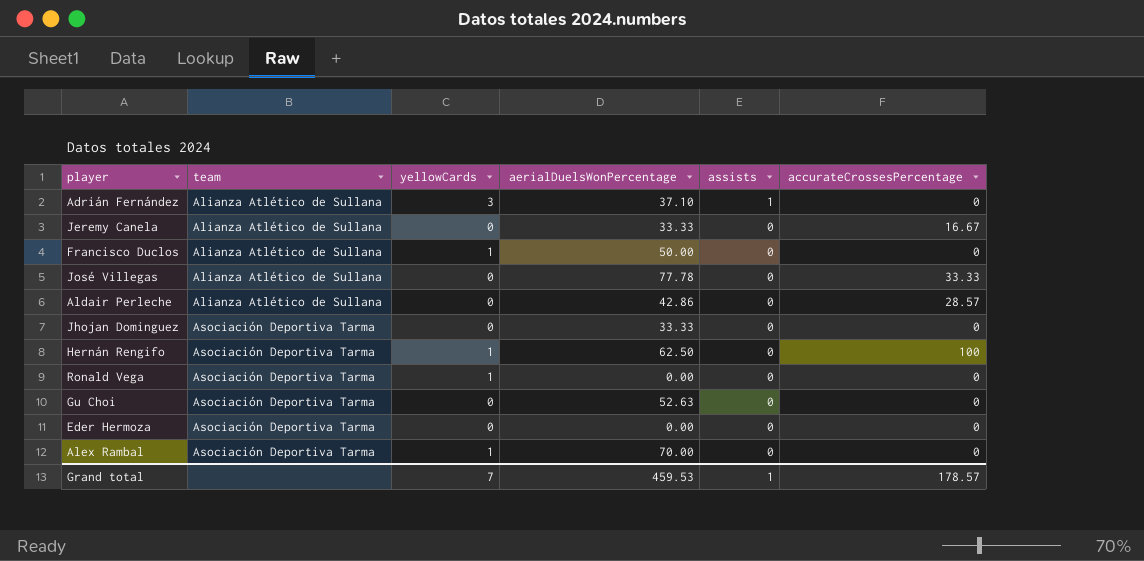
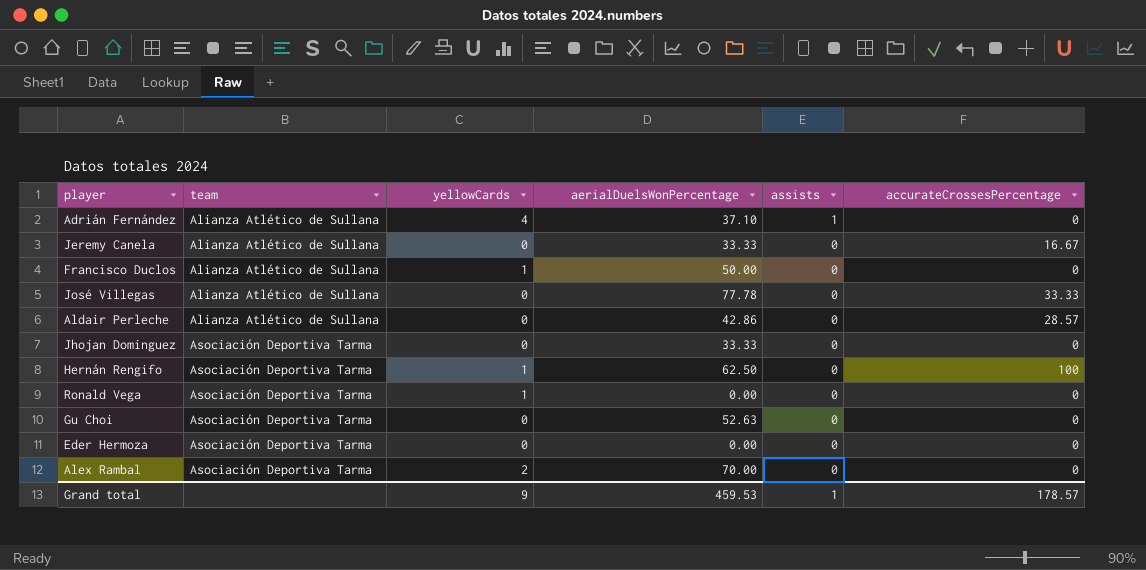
Adrián Fernández | yellowCards: 3 -> 4
Alex Rambal | yellowCards: 1 -> 2
Grand total | yellowCards: 7 -> 9

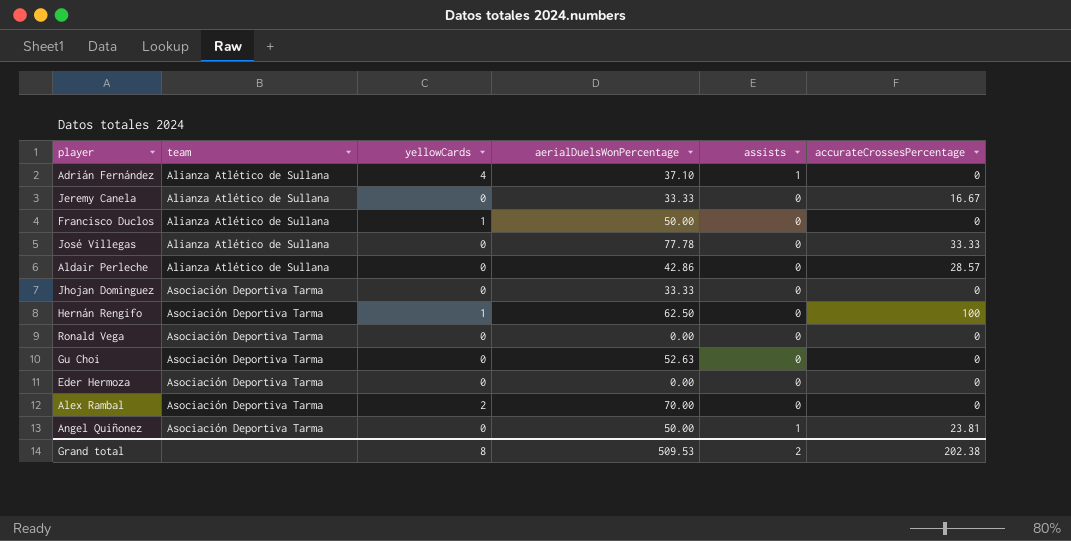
Ronald Vega | yellowCards: 1 -> 0
row Angel Quiñonez: none -> Asociación Deportiva Tarma | 0 | 50.00 | 1 | 23.81
Grand total | yellowCards: 9 -> 8
Grand total | aerialDuelsWonPercentage: 459.53 -> 509.53
Grand total | assists: 1 -> 2
Grand total | accurateCrossesPercentage: 178.57 -> 202.38

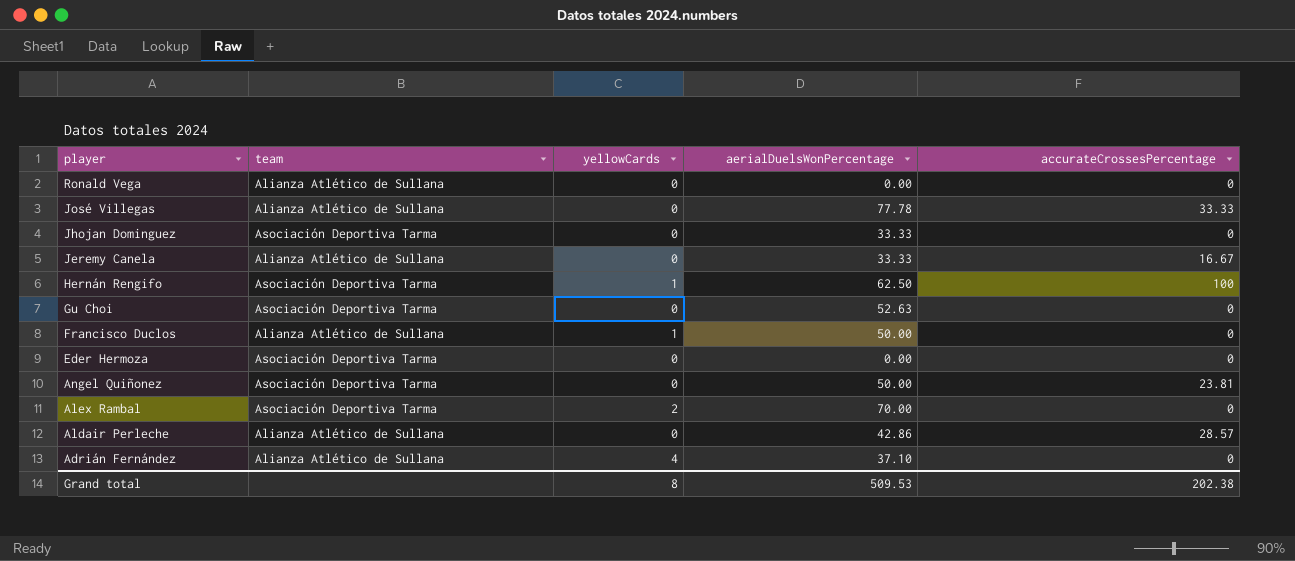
row order: team ascending -> player descending
column assists | position: 5 -> none
Ronald Vega | team: Asociación Deportiva Tarma -> Alianza Atlético de Sullana

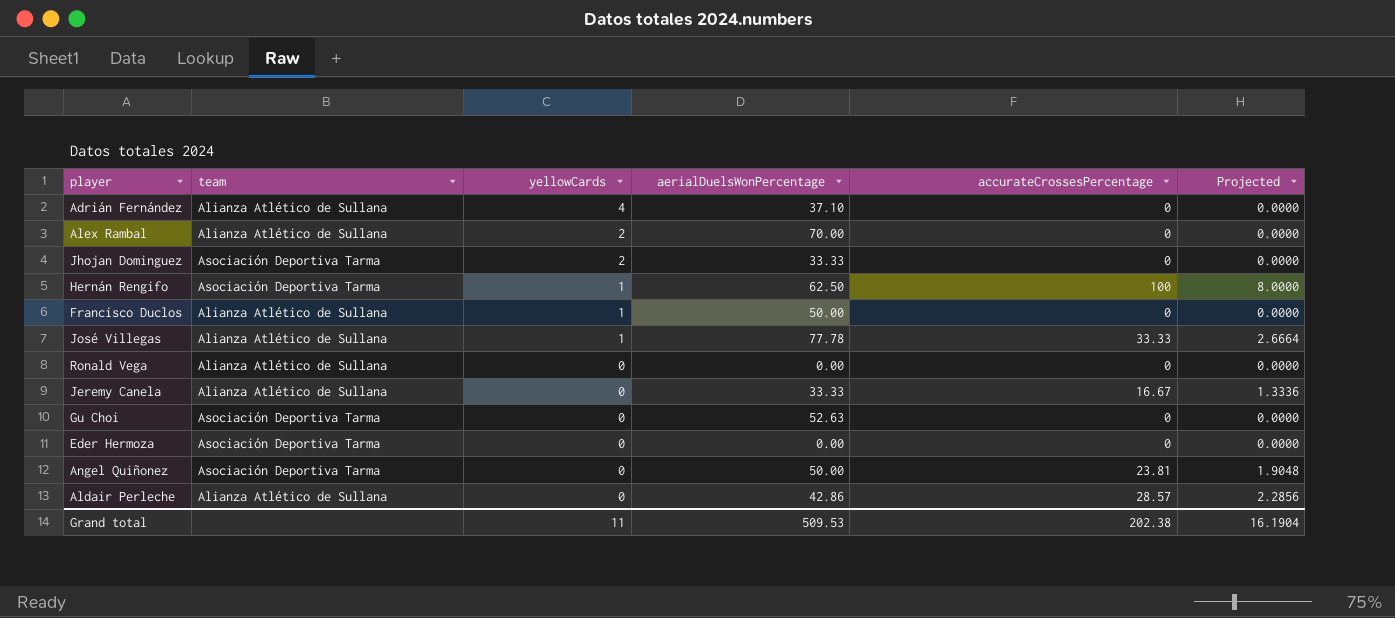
row order: player descending -> yellowCards descending
column Projected | formula: none -> [accurateCrossesPercentage] * 0.08
Alex Rambal | team: Asociación Deportiva Tarma -> Alianza Atlético de Sullana
Jhojan Dominguez | yellowCards: 0 -> 2
José Villegas | yellowCards: 0 -> 1
Grand total | yellowCards: 8 -> 11

